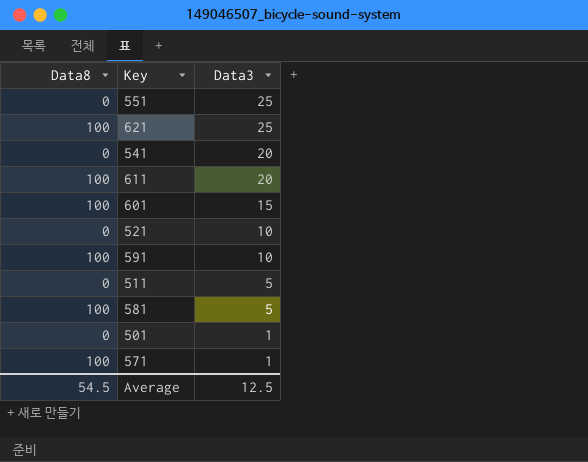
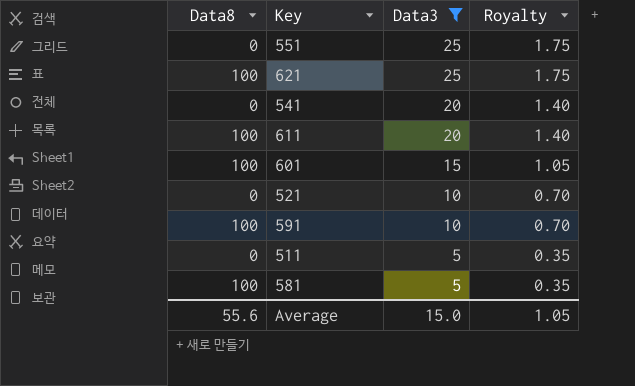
filter: none -> Data3 != 1
column Royalty | formula: none -> [Data3] * 0.07
Average | Data8: 54.5 -> 55.6
Average | Data3: 12.5 -> 15.0

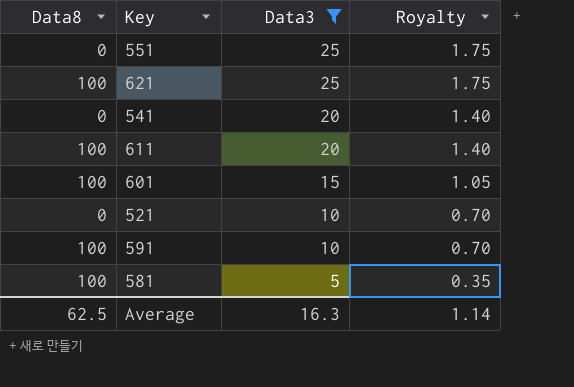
row 511: 0 | 5 | 0.35 -> none
Average | Data8: 55.6 -> 62.5
Average | Data3: 15.0 -> 16.3
Average | Royalty: 1.05 -> 1.14

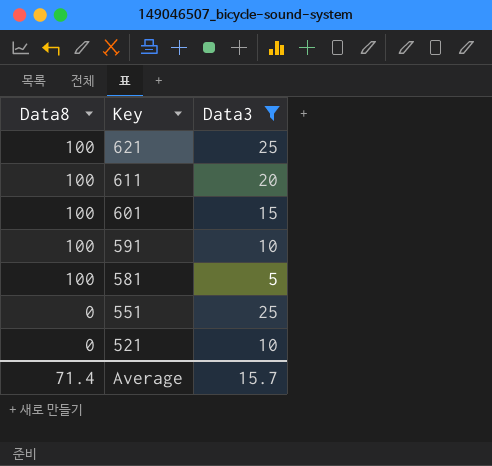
row order: Data3 descending -> Data8 descending
column Royalty | formula: [Data3] * 0.07 -> none
row 541: 0 | 20 | 1.40 -> none
Average | Data8: 62.5 -> 71.4
Average | Data3: 16.3 -> 15.7

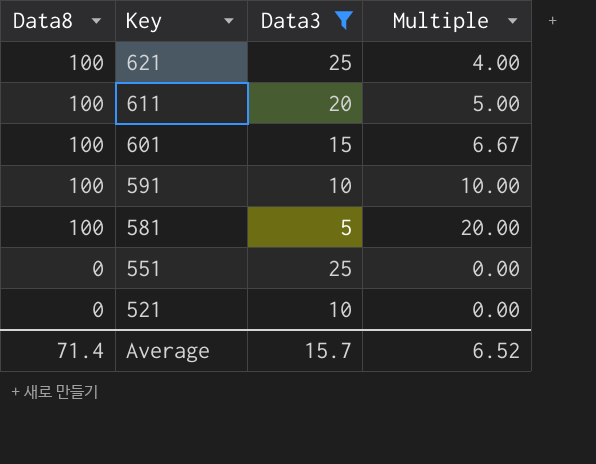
column Multiple | formula: none -> [Data8] / [Data3]

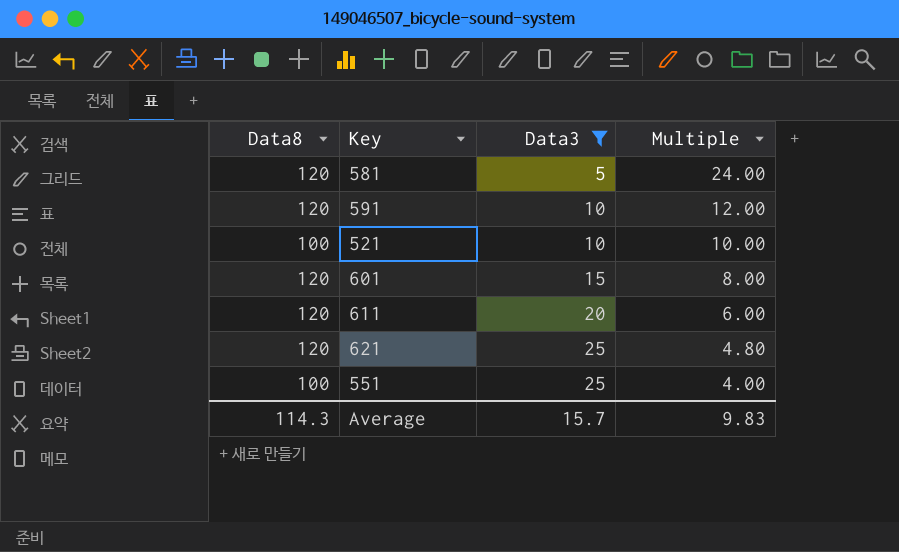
row order: Data8 descending -> Data3 ascending
581 | Data8: 100 -> 120
581 | Multiple: 20.00 -> 24.00
591 | Data8: 100 -> 120
591 | Multiple: 10.00 -> 12.00
521 | Data8: 0 -> 100
521 | Multiple: 0.00 -> 10.00
601 | Data8: 100 -> 120
601 | Multiple: 6.67 -> 8.00
611 | Data8: 100 -> 120
611 | Multiple: 5.00 -> 6.00
621 | Data8: 100 -> 120
621 | Multiple: 4.00 -> 4.80
551 | Data8: 0 -> 100
551 | Multiple: 0.00 -> 4.00
Average | Data8: 71.4 -> 114.3
Average | Multiple: 6.52 -> 9.83

